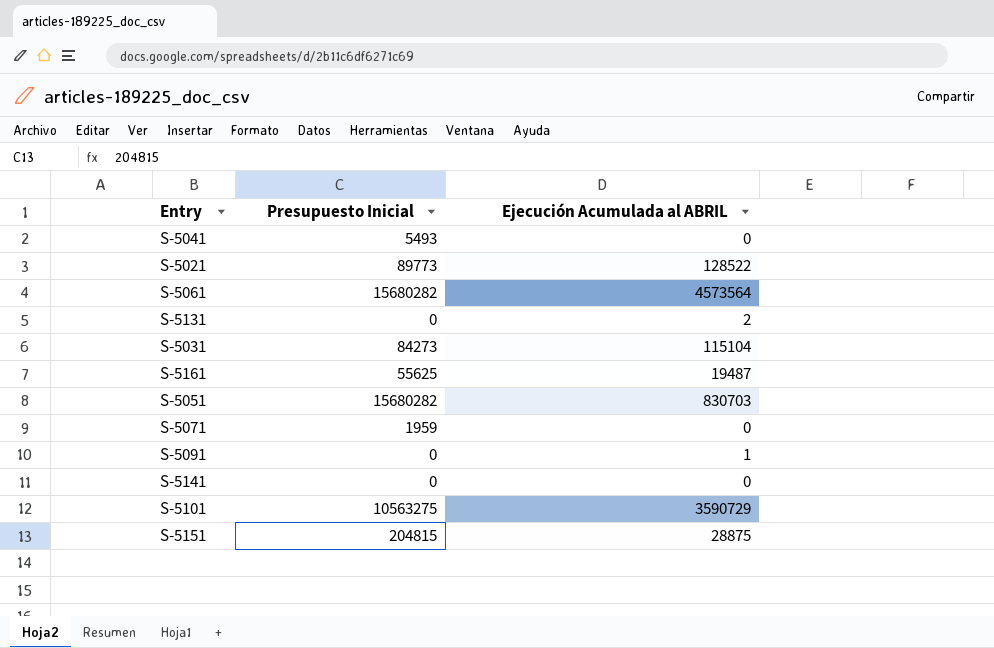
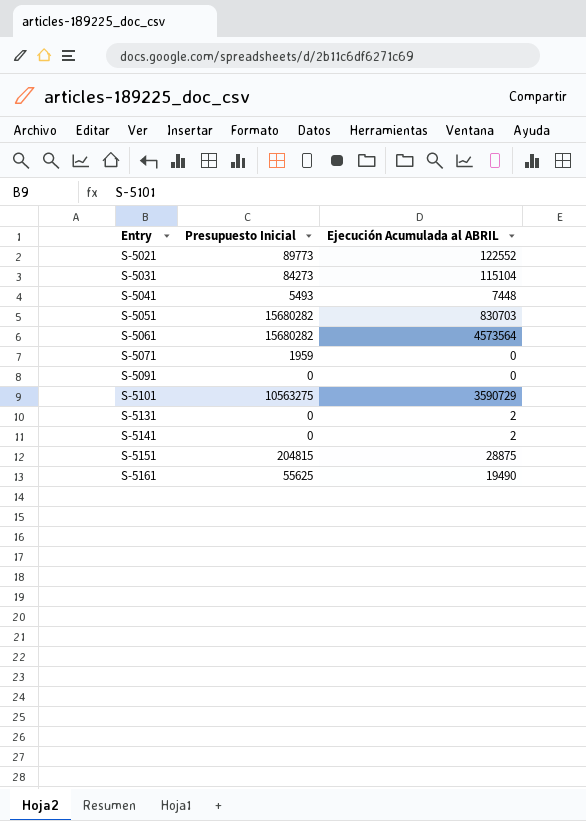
row order: none -> Entry ascending
S-5021 | Ejecución Acumulada al ABRIL: 128522 -> 122552
S-5041 | Ejecución Acumulada al ABRIL: 0 -> 7448
S-5091 | Ejecución Acumulada al ABRIL: 1 -> 0
S-5141 | Ejecución Acumulada al ABRIL: 0 -> 2
S-5161 | Ejecución Acumulada al ABRIL: 19487 -> 19490

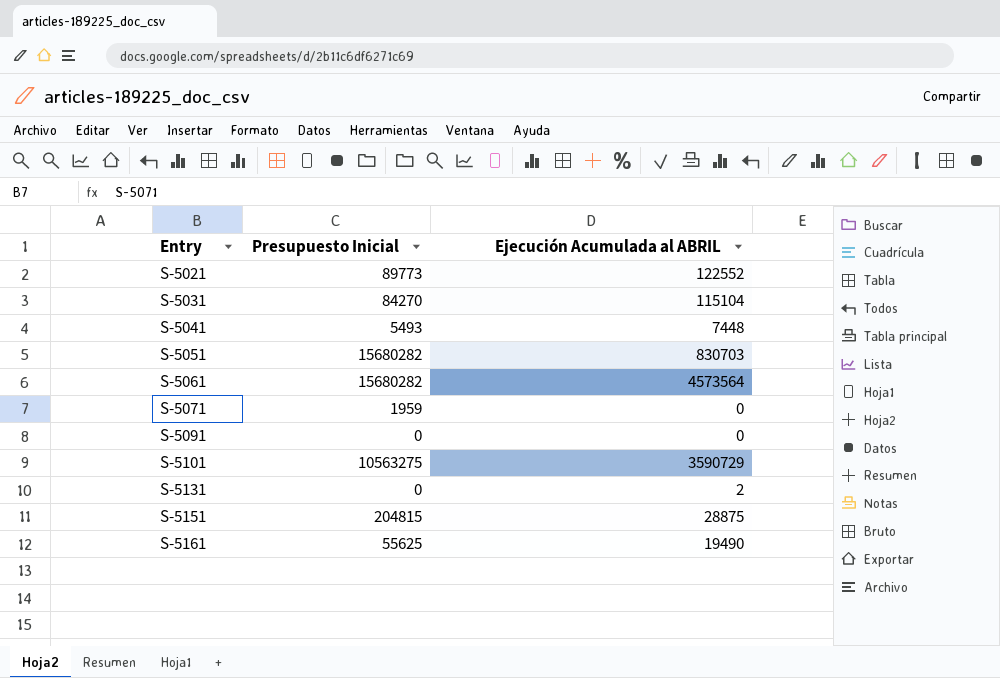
row S-5141: 0 | 2 -> none
S-5031 | Presupuesto Inicial: 84273 -> 84270

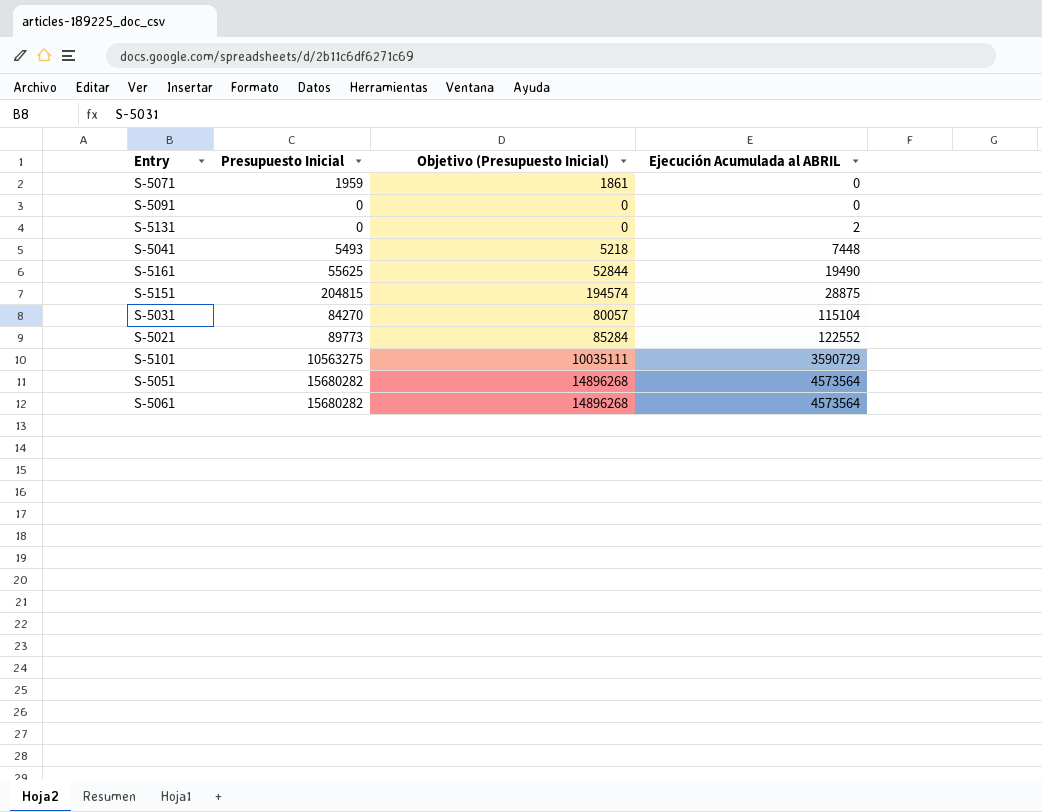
row order: Entry ascending -> Ejecución Acumulada al ABRIL ascending
column Objetivo (Presupuesto Inicial) | formula: none -> [Presupuesto Inicial] * 0,95
S-5051 | Ejecución Acumulada al ABRIL: 830703 -> 4573564

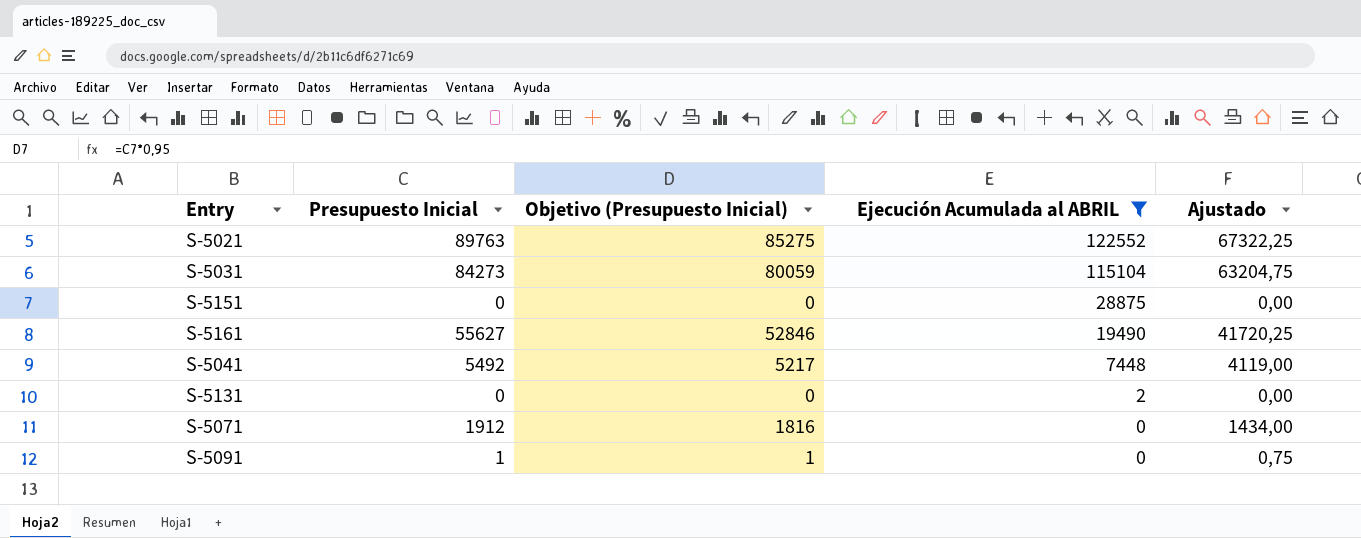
filter: none -> Ejecución Acumulada al ABRIL <= 122552
row order: Ejecución Acumulada al ABRIL ascending -> Ejecución Acumulada al ABRIL descending
column Ajustado | formula: none -> [Presupuesto Inicial] * 0,75
S-5021 | Presupuesto Inicial: 89773 -> 89763
S-5021 | Objetivo (Presupuesto Inicial): 85284 -> 85275
S-5031 | Presupuesto Inicial: 84270 -> 84273
S-5031 | Objetivo (Presupuesto Inicial): 80057 -> 80059
S-5151 | Presupuesto Inicial: 204815 -> 0
S-5151 | Objetivo (Presupuesto Inicial): 194574 -> 0
S-5161 | Presupuesto Inicial: 55625 -> 55627
S-5161 | Objetivo (Presupuesto Inicial): 52844 -> 52846
S-5041 | Presupuesto Inicial: 5493 -> 5492
S-5041 | Objetivo (Presupuesto Inicial): 5218 -> 5217
S-5071 | Presupuesto Inicial: 1959 -> 1912
S-5071 | Objetivo (Presupuesto Inicial): 1861 -> 1816
S-5091 | Presupuesto Inicial: 0 -> 1
S-5091 | Objetivo (Presupuesto Inicial): 0 -> 1

